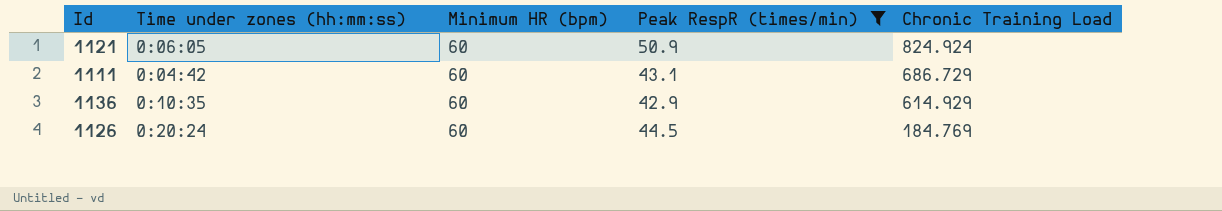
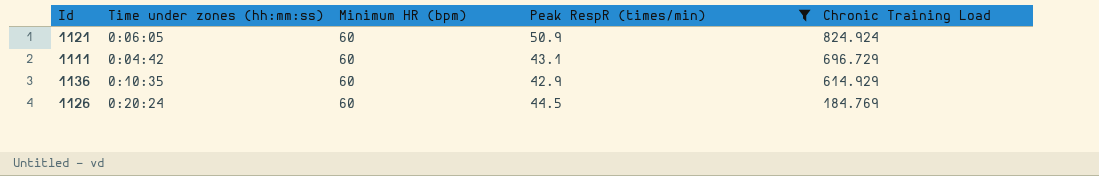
1111 | Chronic Training Load: 686.729 -> 696.729

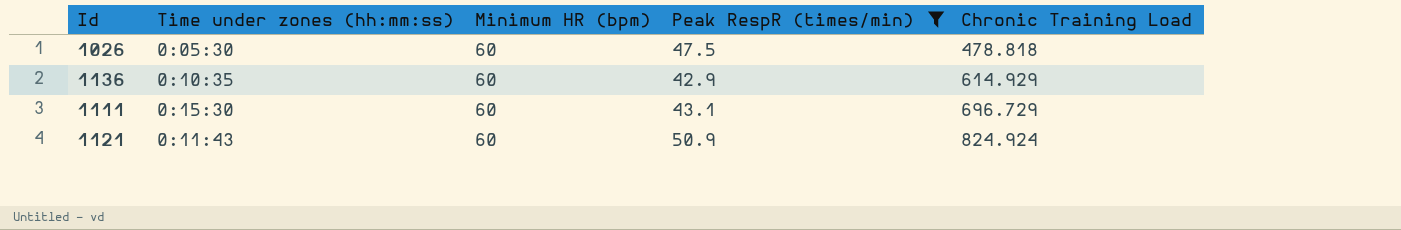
row order: Chronic Training Load descending -> Chronic Training Load ascending
row 1126: 0:20:24 | 60 | 44.5 | 184.769 -> none
row 1026: none -> 0:05:30 | 60 | 47.5 | 478.818
1111 | Time under zones (hh:mm:ss): 0:04:42 -> 0:15:30
1121 | Time under zones (hh:mm:ss): 0:06:05 -> 0:11:43

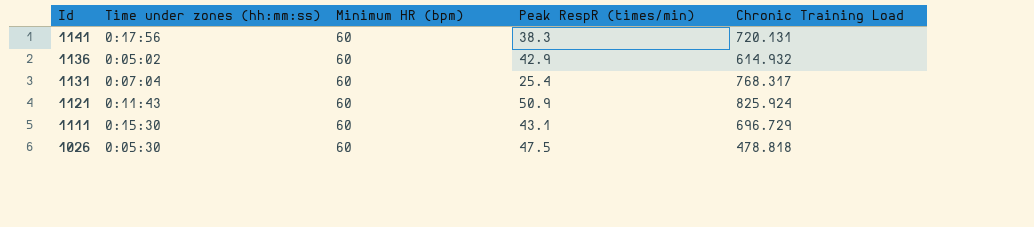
filter: Peak RespR (times/min) >= 42.9 -> none
row order: Chronic Training Load ascending -> Id descending
1136 | Time under zones (hh:mm:ss): 0:10:35 -> 0:05:02
1136 | Chronic Training Load: 614.929 -> 614.932
1121 | Chronic Training Load: 824.924 -> 825.924

